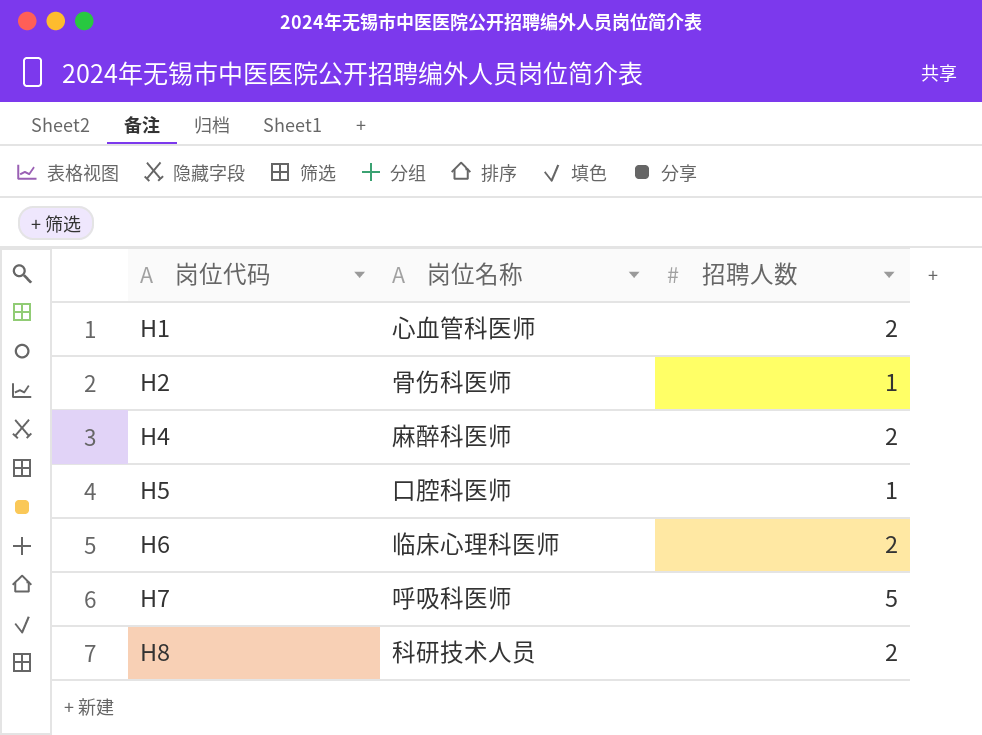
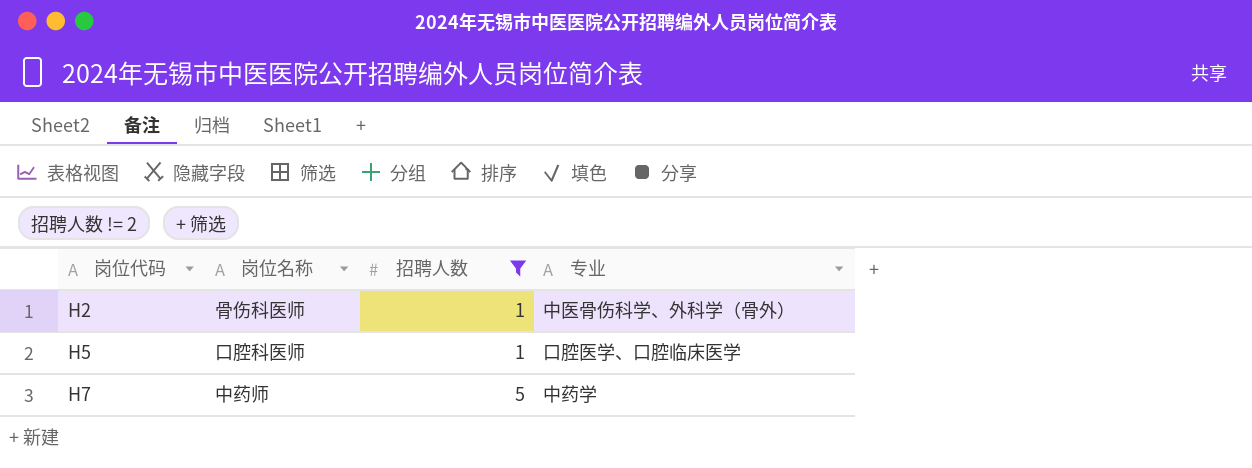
filter: none -> 招聘人数 != 2
column 专业 | position: none -> 4
H7 | 岗位名称: 呼吸科医师 -> 中药师

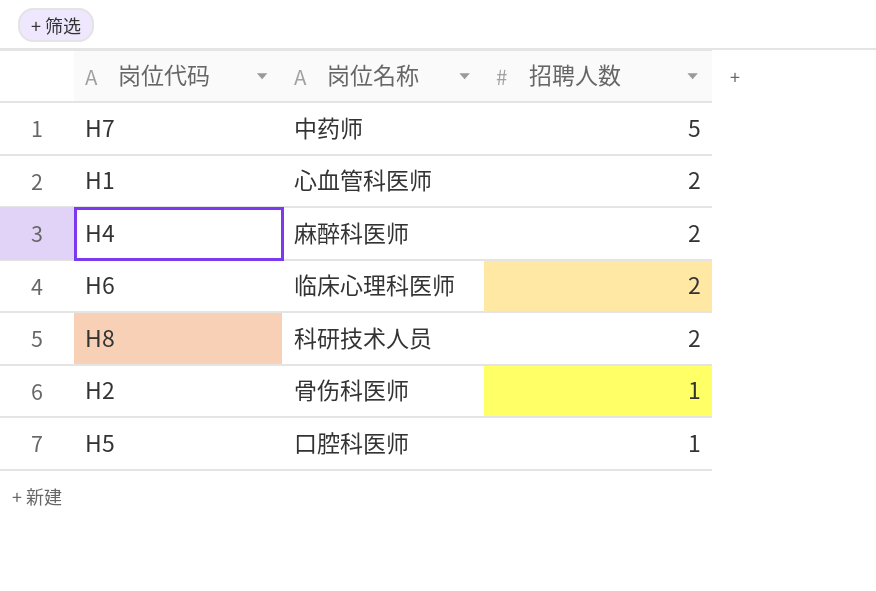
filter: 招聘人数 != 2 -> none
row order: 岗位代码 ascending -> 招聘人数 descending
column 专业 | position: 4 -> none

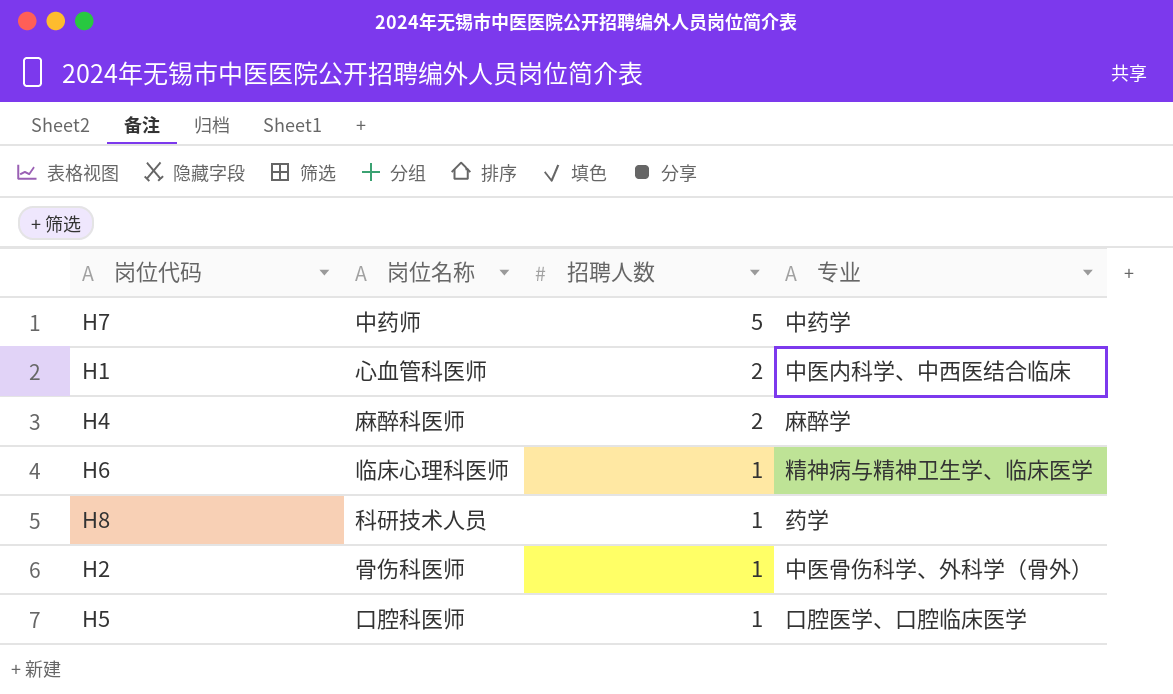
column 专业 | position: none -> 4
H6 | 招聘人数: 2 -> 1
H8 | 招聘人数: 2 -> 1

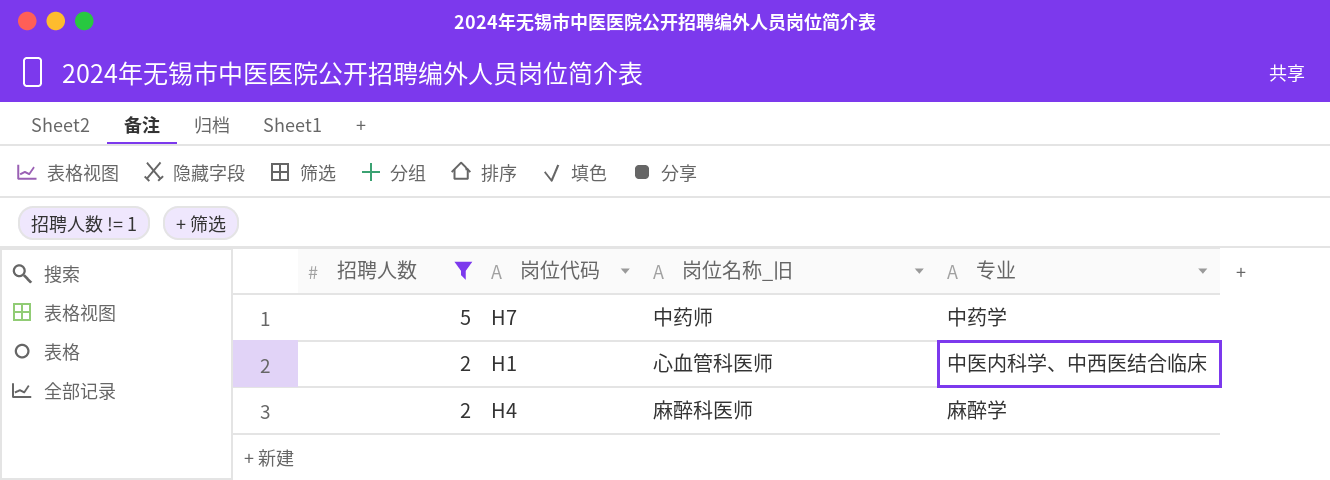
filter: none -> 招聘人数 != 1
column 招聘人数 | position: 3 -> 1
column name: 岗位名称 -> 岗位名称_旧

